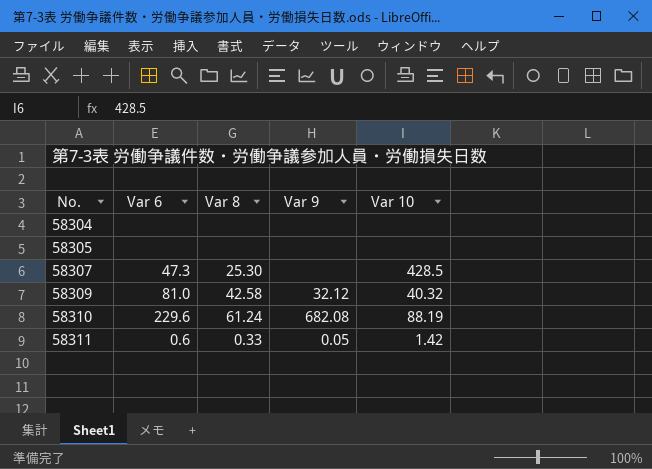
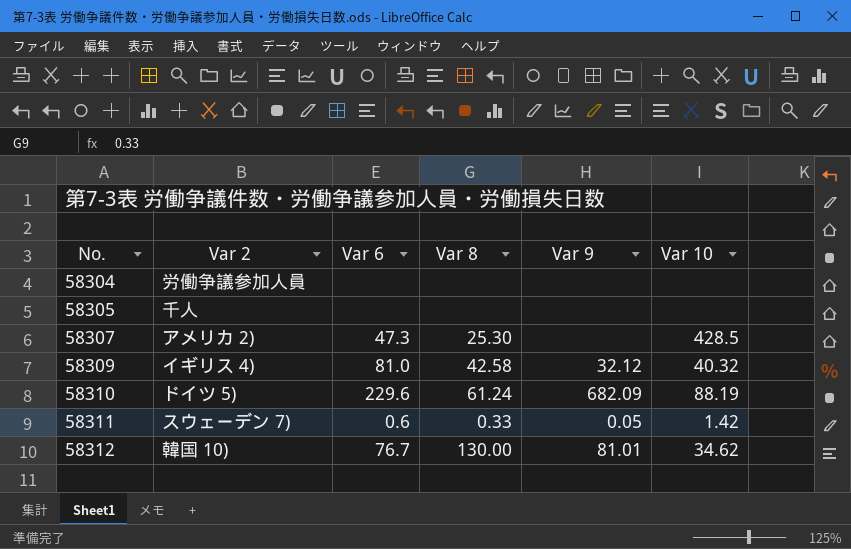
column Var 2 | position: none -> 2
58310 | Var 9: 682.08 -> 682.09
row 58312: none -> 韓国 10) | 76.7 | 130.00 | 81.01 | 34.62

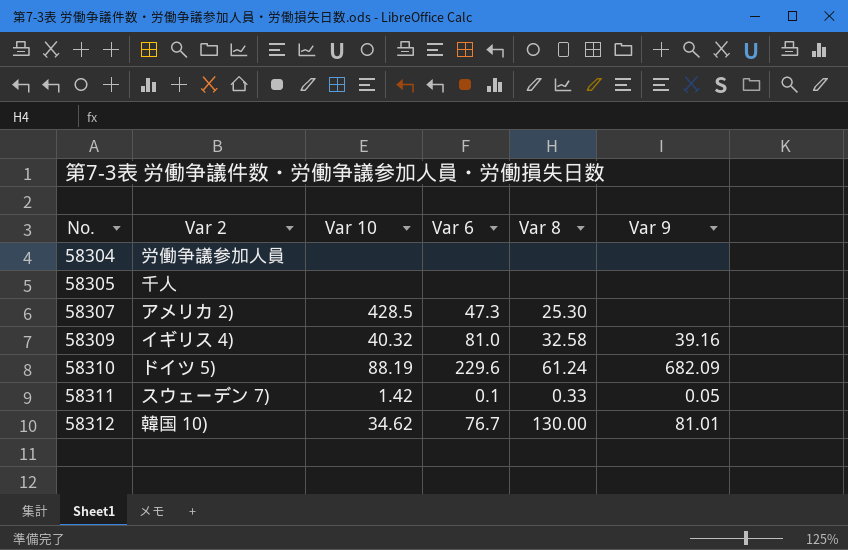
column Var 10 | position: 6 -> 3
58309 | Var 8: 42.58 -> 32.58
58309 | Var 9: 32.12 -> 39.16
58311 | Var 6: 0.6 -> 0.1

